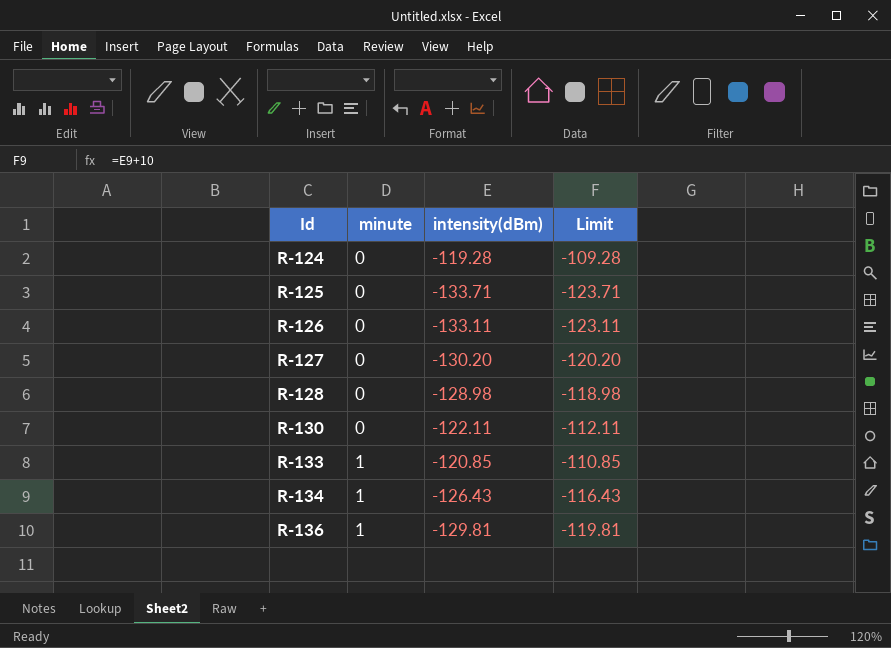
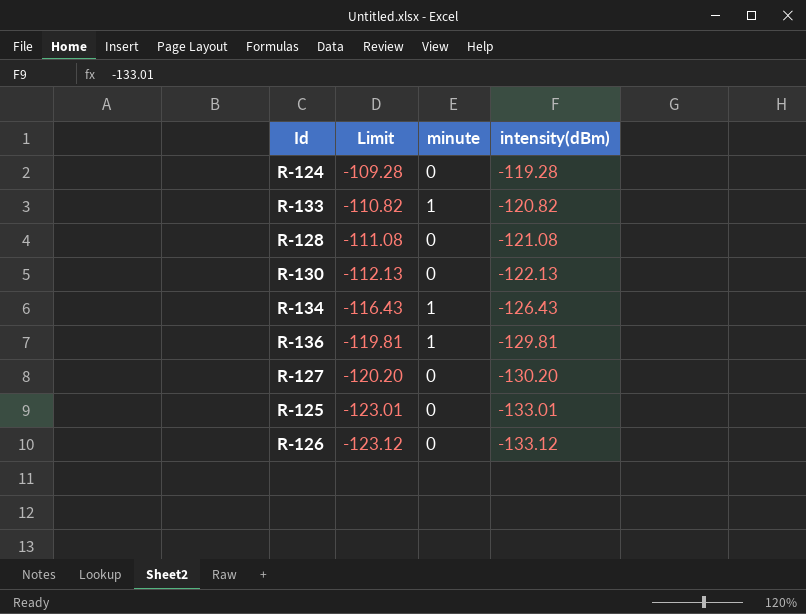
row order: Id ascending -> Limit descending
column Limit | position: 4 -> 2
R-133 | Limit: -110.85 -> -110.82
R-133 | intensity(dBm): -120.85 -> -120.82
R-128 | Limit: -118.98 -> -111.08
R-128 | intensity(dBm): -128.98 -> -121.08
R-130 | Limit: -112.11 -> -112.13
R-130 | intensity(dBm): -122.11 -> -122.13
R-125 | Limit: -123.71 -> -123.01
R-125 | intensity(dBm): -133.71 -> -133.01
R-126 | Limit: -123.11 -> -123.12
R-126 | intensity(dBm): -133.11 -> -133.12

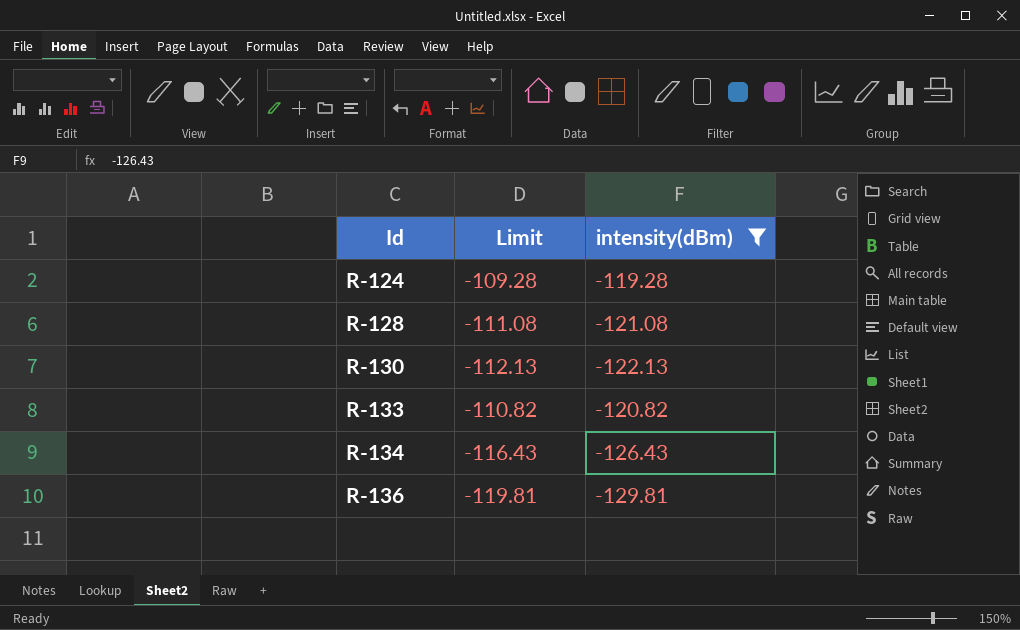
filter: none -> intensity(dBm) >= -129.81
row order: Limit descending -> Id ascending
column minute | position: 3 -> none

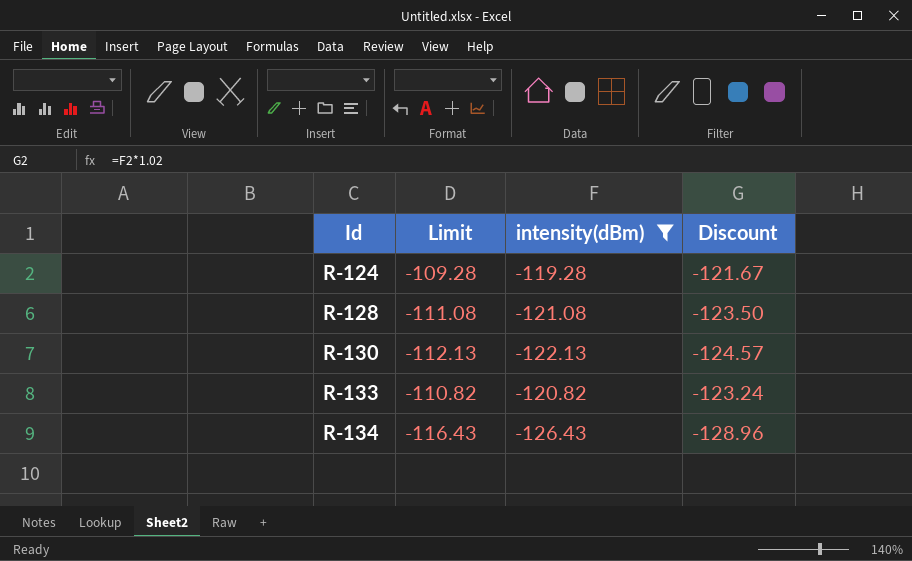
column Discount | formula: none -> [intensity(dBm)] * 1.02
row R-136: -119.81 | -129.81 -> none

